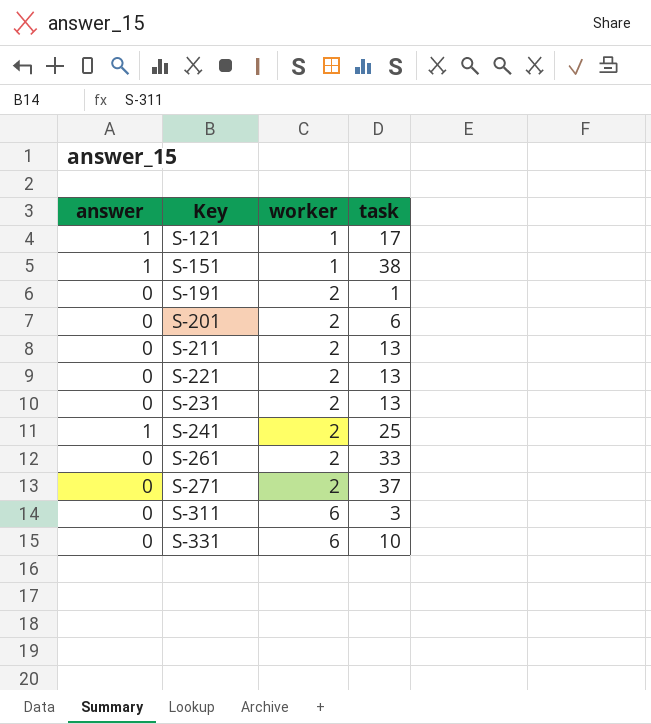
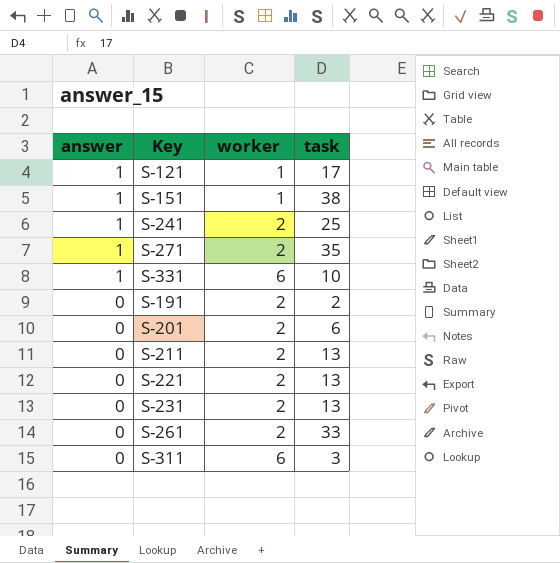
row order: Key ascending -> answer descending
S-271 | answer: 0 -> 1
S-271 | task: 37 -> 35
S-331 | answer: 0 -> 1
S-191 | task: 1 -> 2

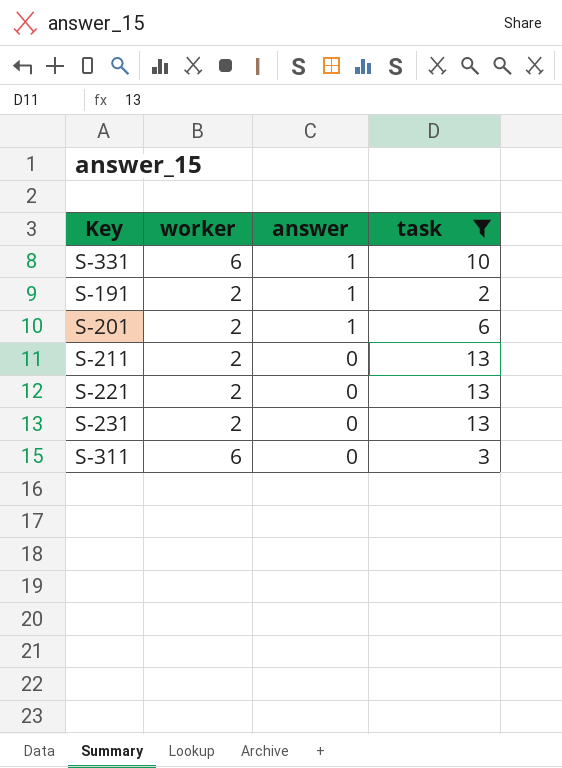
filter: none -> task <= 13
column answer | position: 1 -> 3
S-191 | answer: 0 -> 1
S-201 | answer: 0 -> 1

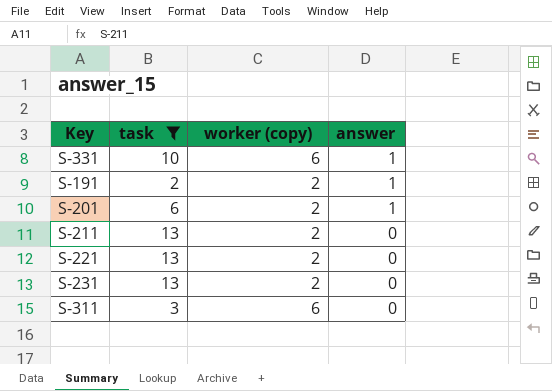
column task | position: 4 -> 2
column name: worker -> worker (copy)

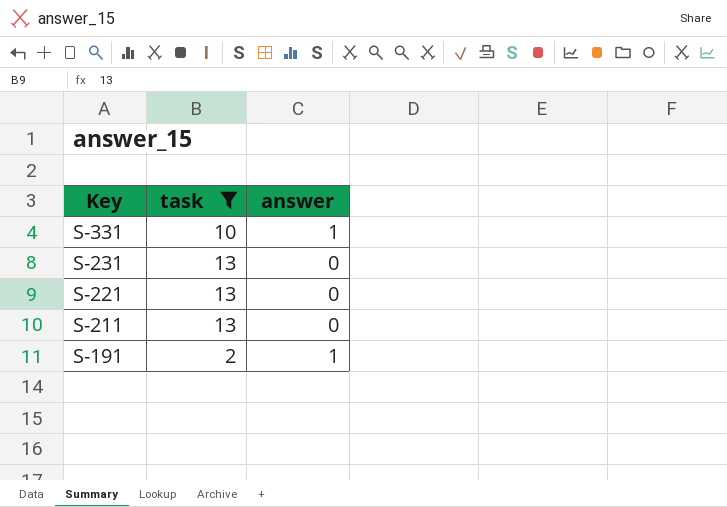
row order: answer descending -> Key descending
column worker (copy) | position: 3 -> none
row S-201: 6 | 2 | 1 -> none
row S-311: 3 | 6 | 0 -> none

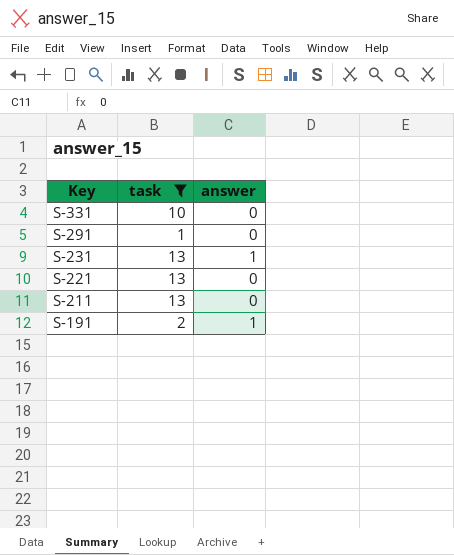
S-331 | answer: 1 -> 0
row S-291: none -> 1 | 0
S-231 | answer: 0 -> 1

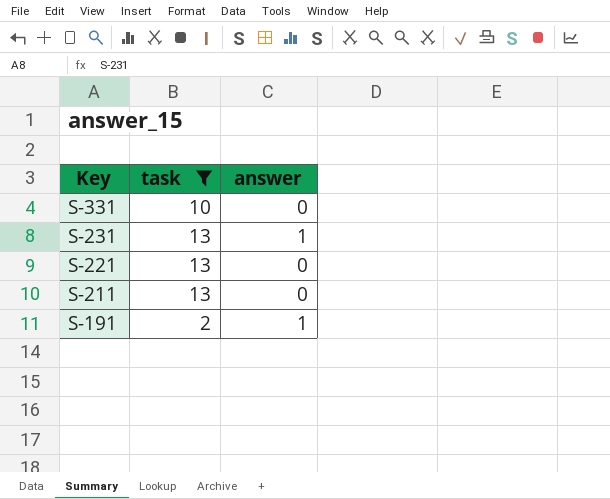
row S-291: 1 | 0 -> none

